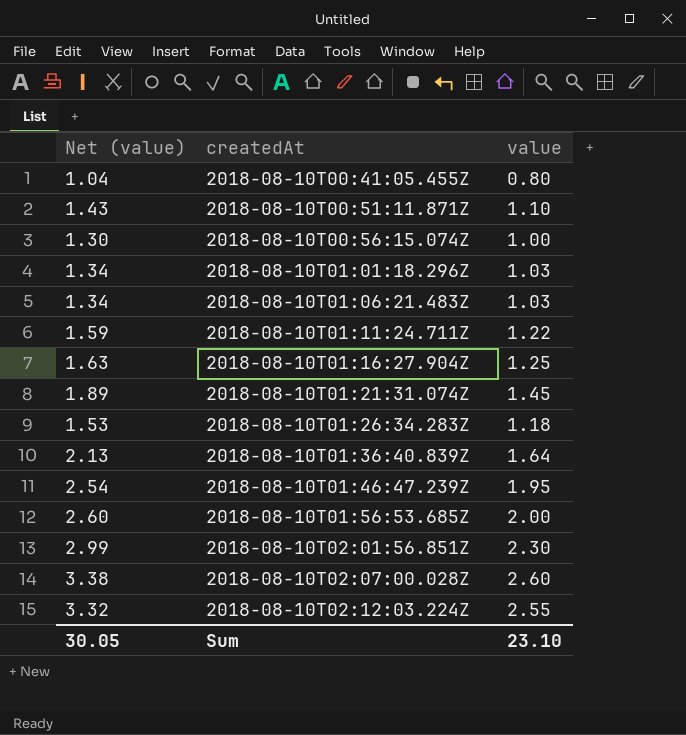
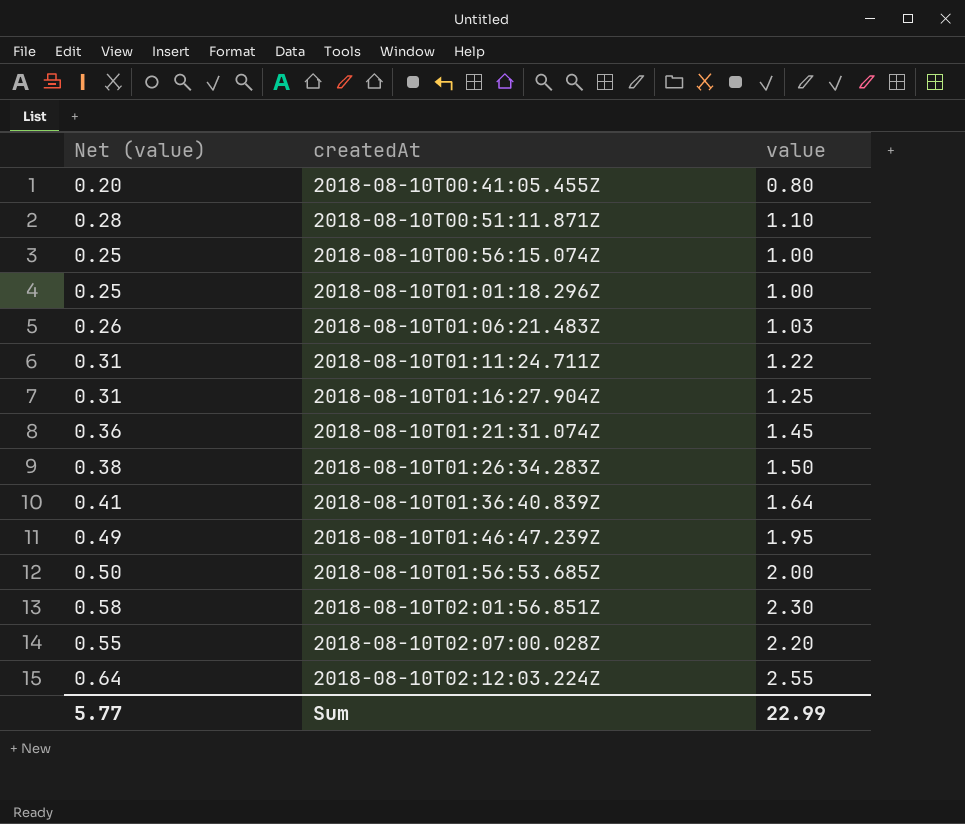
column Net (value) | formula: [value] * 1.3 -> [value] * 0.25
2018-08-10T01:01:18.296Z | value: 1.03 -> 1.00
2018-08-10T01:26:34.283Z | value: 1.18 -> 1.50
2018-08-10T02:07:00.028Z | value: 2.60 -> 2.20
Sum | Net (value): 30.05 -> 5.77
Sum | value: 23.10 -> 22.99

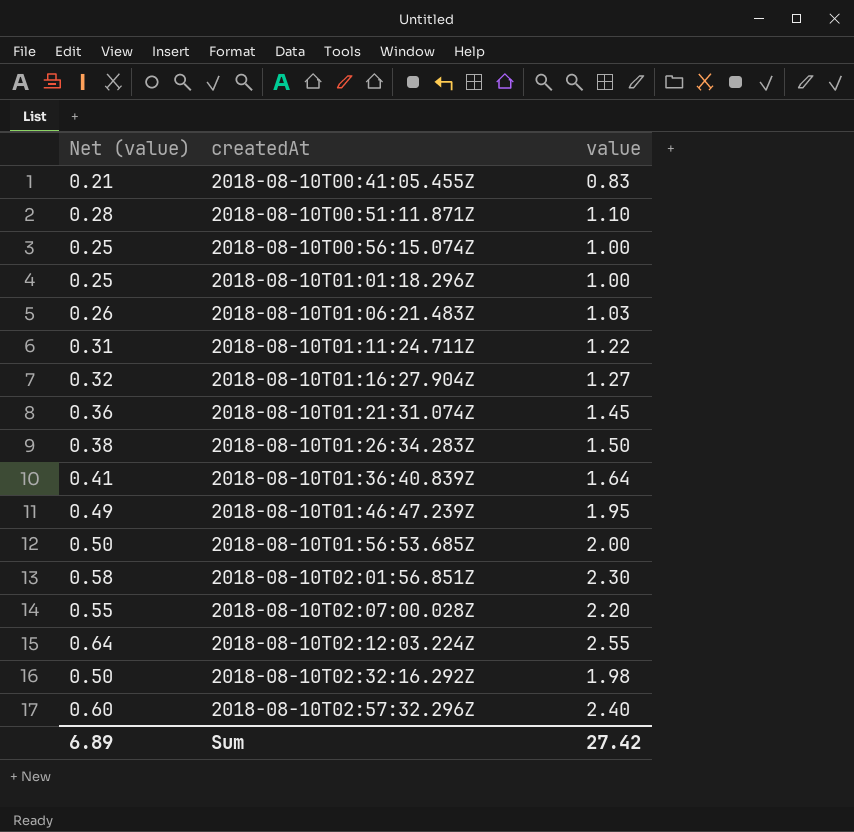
2018-08-10T00:41:05.455Z | Net (value): 0.20 -> 0.21
2018-08-10T00:41:05.455Z | value: 0.80 -> 0.83
2018-08-10T01:16:27.904Z | Net (value): 0.31 -> 0.32
2018-08-10T01:16:27.904Z | value: 1.25 -> 1.27
row 2018-08-10T02:32:16.292Z: none -> 0.50 | 1.98
row 2018-08-10T02:57:32.296Z: none -> 0.60 | 2.40
Sum | Net (value): 5.77 -> 6.89
Sum | value: 22.99 -> 27.42

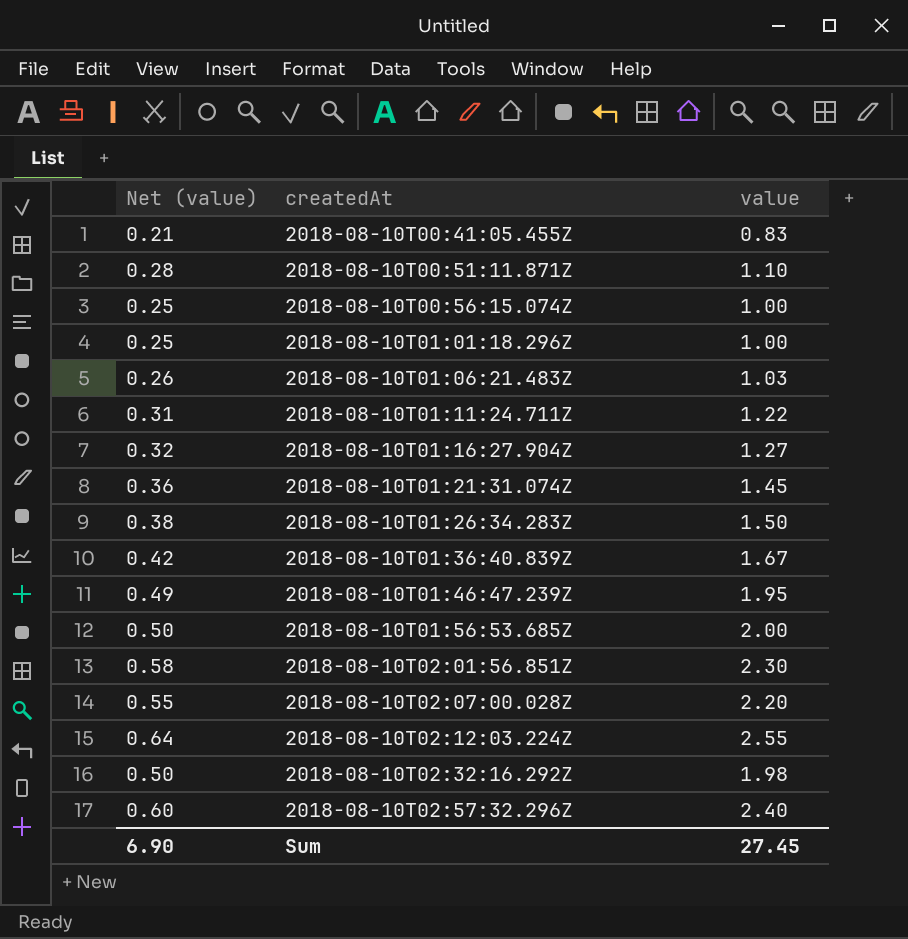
2018-08-10T01:36:40.839Z | Net (value): 0.41 -> 0.42
2018-08-10T01:36:40.839Z | value: 1.64 -> 1.67
Sum | Net (value): 6.89 -> 6.90
Sum | value: 27.42 -> 27.45

